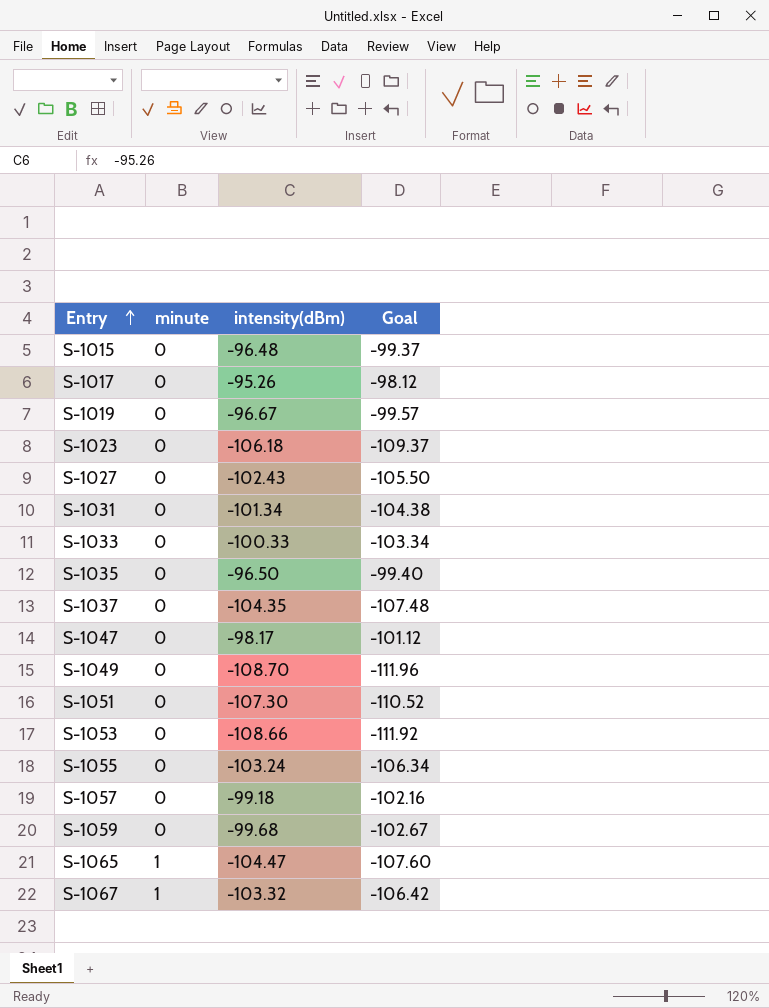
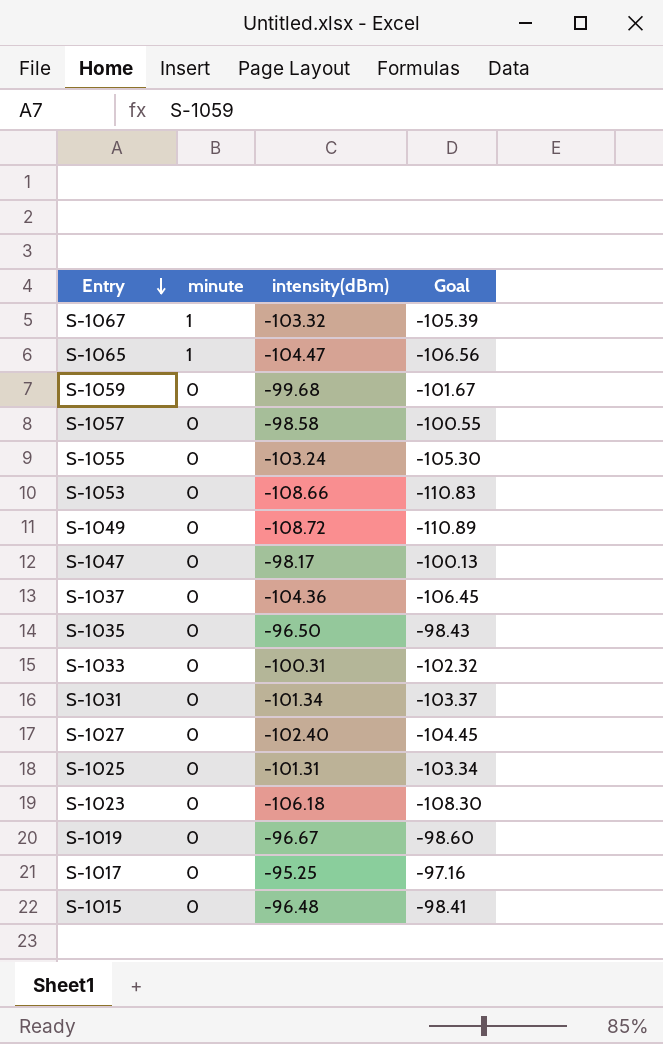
row order: Entry ascending -> Entry descending
column Goal | formula: [intensity(dBm)] * 1.03 -> [intensity(dBm)] * 1.02
row S-1051: 0 | -107.30 | -110.52 -> none
S-1057 | intensity(dBm): -99.18 -> -98.58
S-1049 | intensity(dBm): -108.70 -> -108.72
S-1037 | intensity(dBm): -104.35 -> -104.36
S-1033 | intensity(dBm): -100.33 -> -100.31
S-1027 | intensity(dBm): -102.43 -> -102.40
row S-1025: none -> 0 | -101.31 | -103.34
S-1017 | intensity(dBm): -95.26 -> -95.25

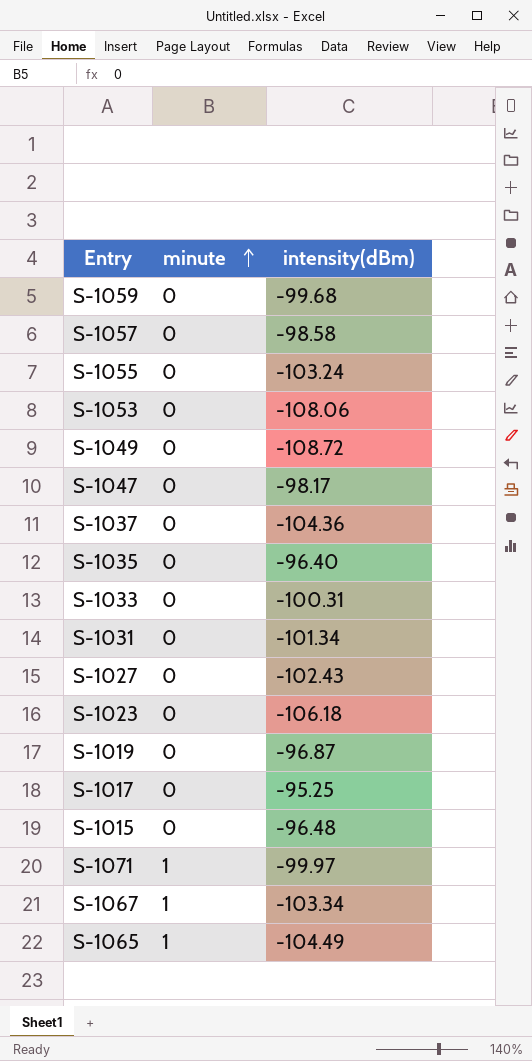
row order: Entry descending -> minute ascending
column Goal | formula: [intensity(dBm)] * 1.02 -> none
row S-1025: 0 | -101.31 | -103.34 -> none
S-1053 | intensity(dBm): -108.66 -> -108.06
S-1035 | intensity(dBm): -96.50 -> -96.40
S-1027 | intensity(dBm): -102.40 -> -102.43
S-1019 | intensity(dBm): -96.67 -> -96.87
row S-1071: none -> 1 | -99.97
S-1067 | intensity(dBm): -103.32 -> -103.34
S-1065 | intensity(dBm): -104.47 -> -104.49

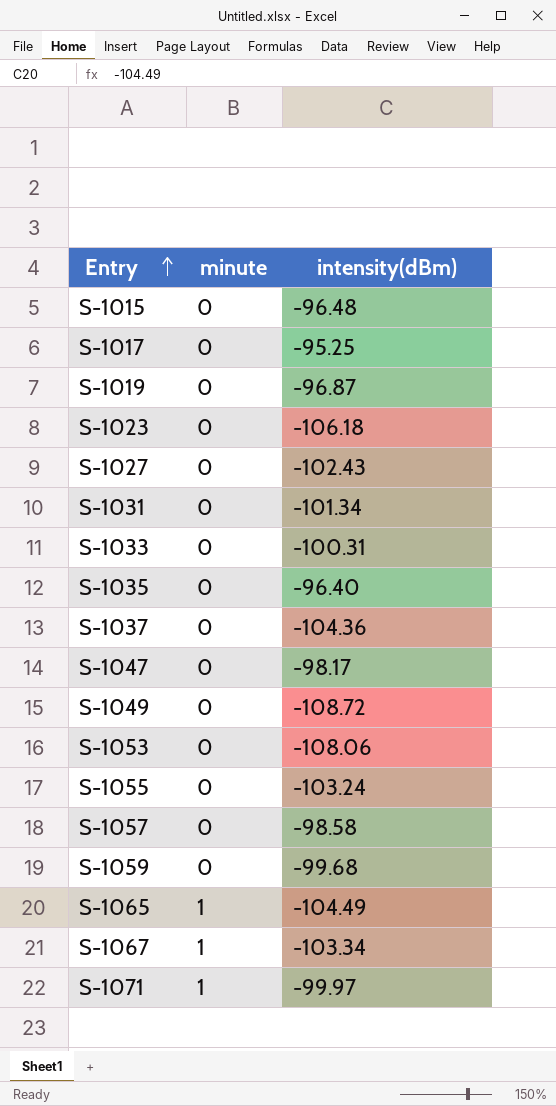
row order: minute ascending -> Entry ascending

